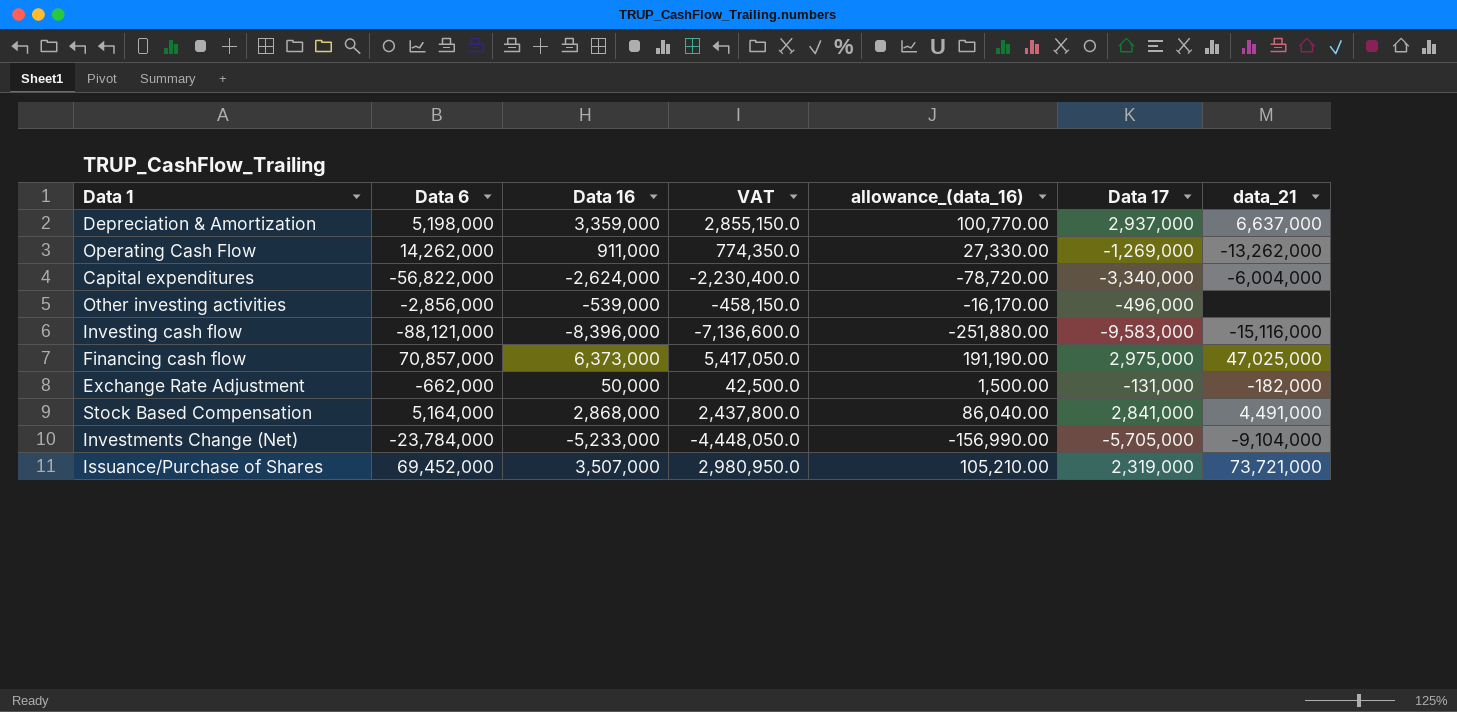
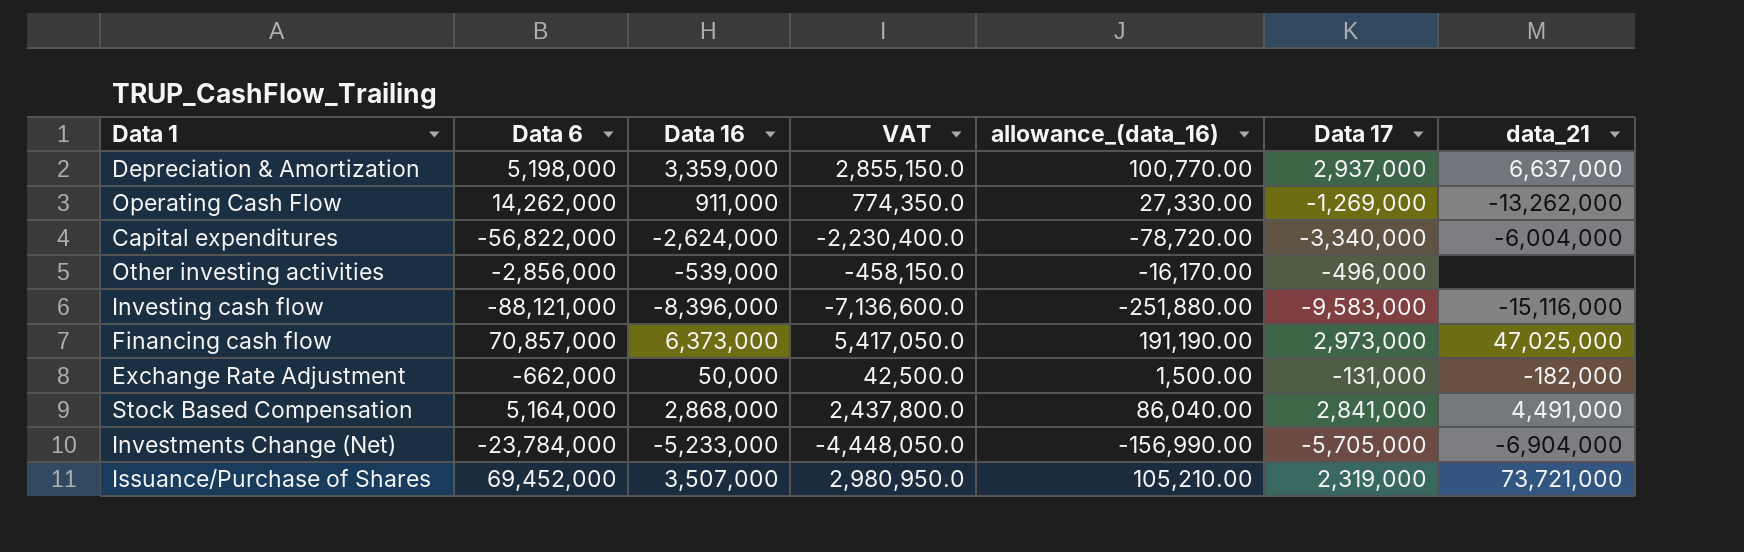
Financing cash flow | Data 17: 2,975,000 -> 2,973,000
Investments Change (Net) | data_21: -9,104,000 -> -6,904,000

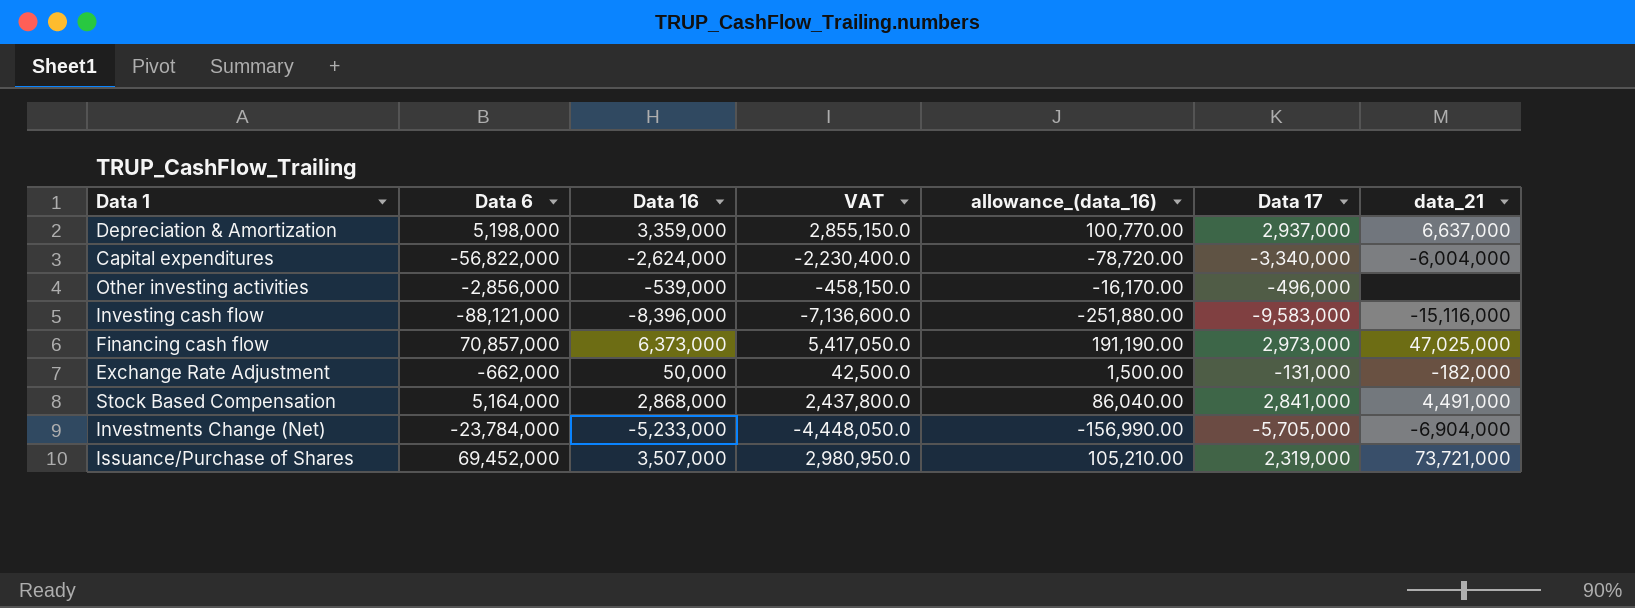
row Operating Cash Flow: 14,262,000 | 911,000 | 774,350.0 | 27,330.00 | -1,269,000 | -13,262,000 -> none

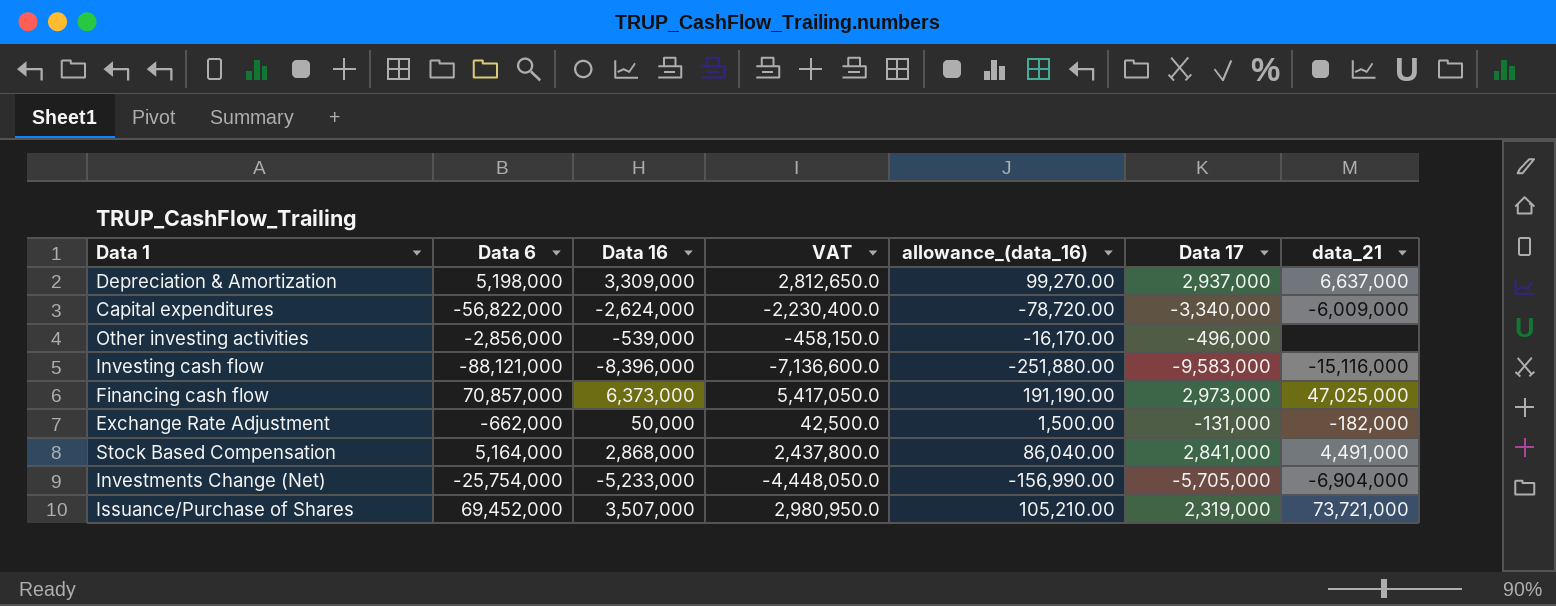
Depreciation & Amortization | Data 16: 3,359,000 -> 3,309,000
Depreciation & Amortization | VAT: 2,855,150.0 -> 2,812,650.0
Depreciation & Amortization | allowance_(data_16): 100,770.00 -> 99,270.00
Capital expenditures | data_21: -6,004,000 -> -6,009,000
Investments Change (Net) | Data 6: -23,784,000 -> -25,754,000

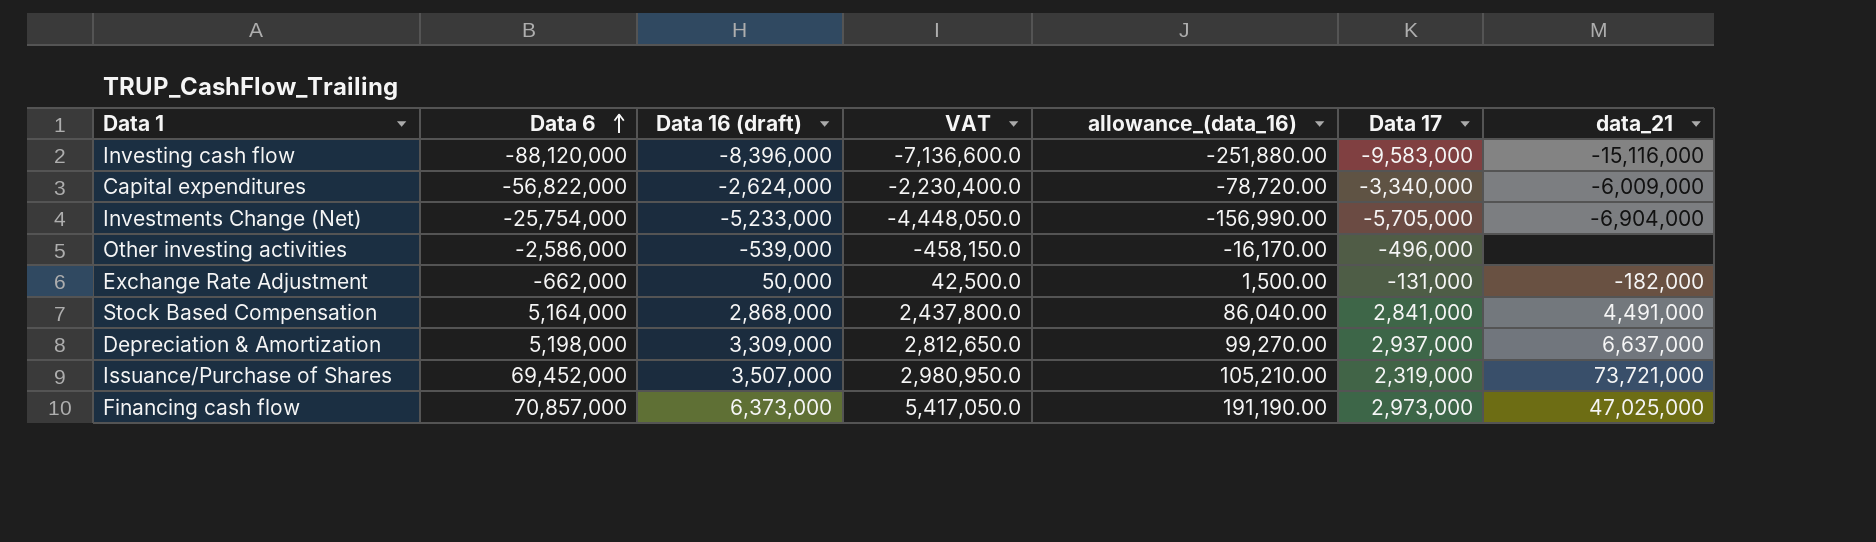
row order: none -> Data 6 ascending
column name: Data 16 -> Data 16 (draft)
Investing cash flow | Data 6: -88,121,000 -> -88,120,000
Other investing activities | Data 6: -2,856,000 -> -2,586,000

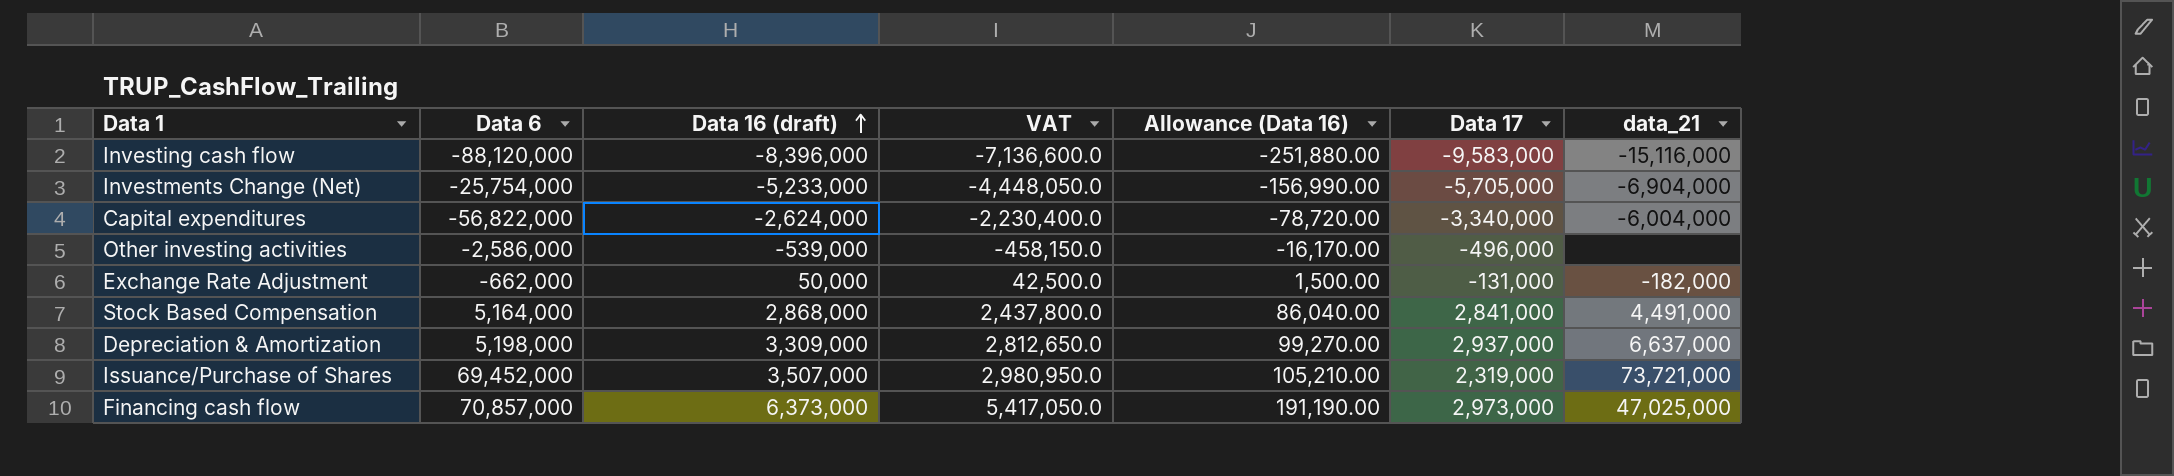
row order: Data 6 ascending -> Data 16 (draft) ascending
column name: allowance_(data_16) -> Allowance (Data 16)
Capital expenditures | data_21: -6,009,000 -> -6,004,000

